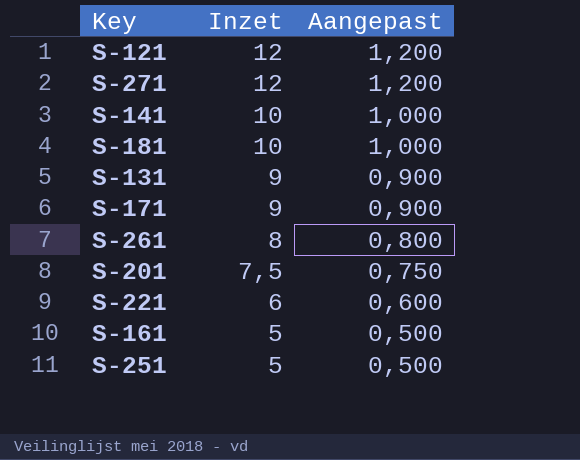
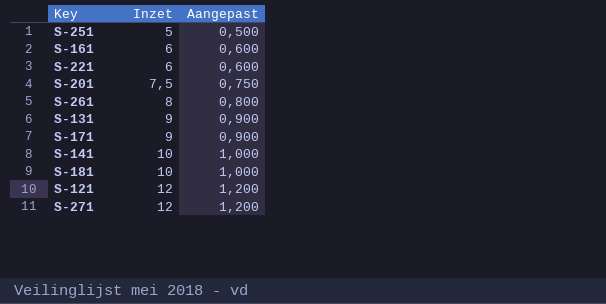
row order: Inzet descending -> Inzet ascending
S-161 | Inzet: 5 -> 6
S-161 | Aangepast: 0,500 -> 0,600

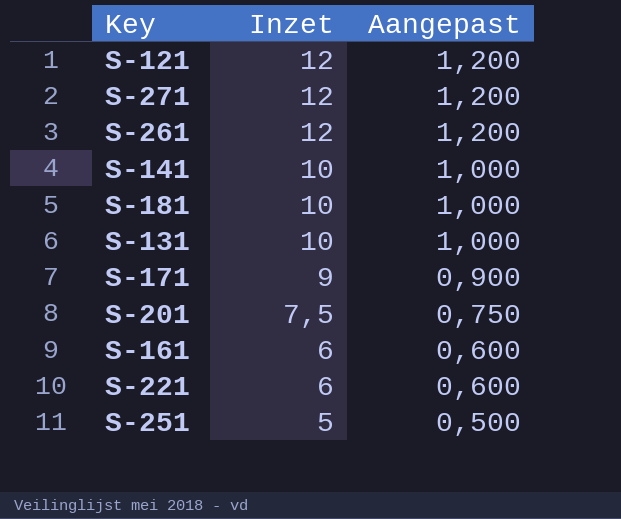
row order: Inzet ascending -> Inzet descending
S-261 | Inzet: 8 -> 12
S-261 | Aangepast: 0,800 -> 1,200
S-131 | Inzet: 9 -> 10
S-131 | Aangepast: 0,900 -> 1,000

